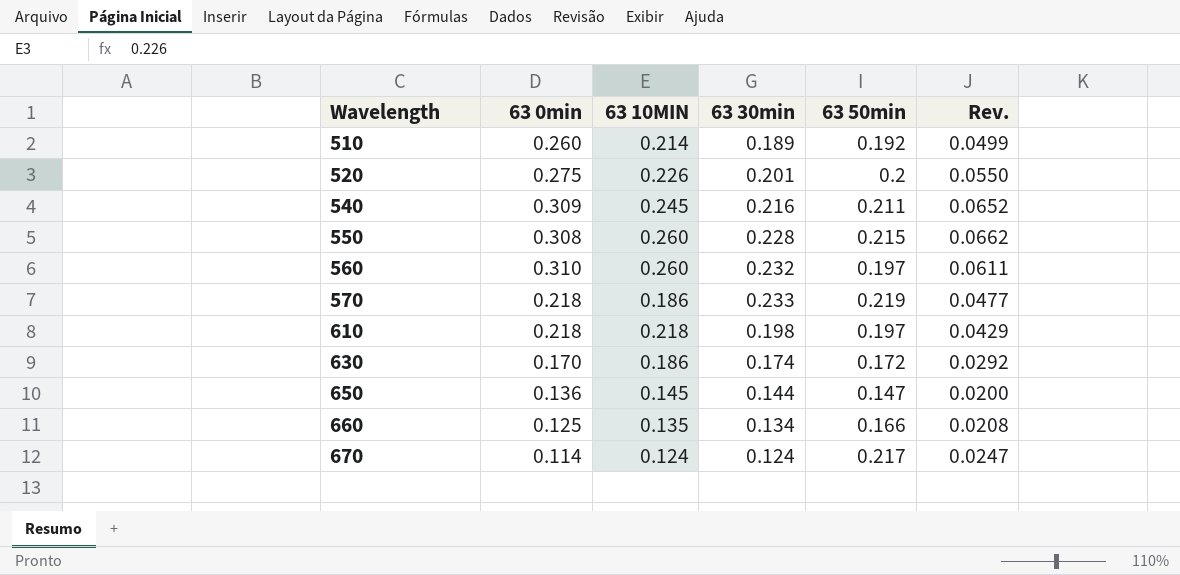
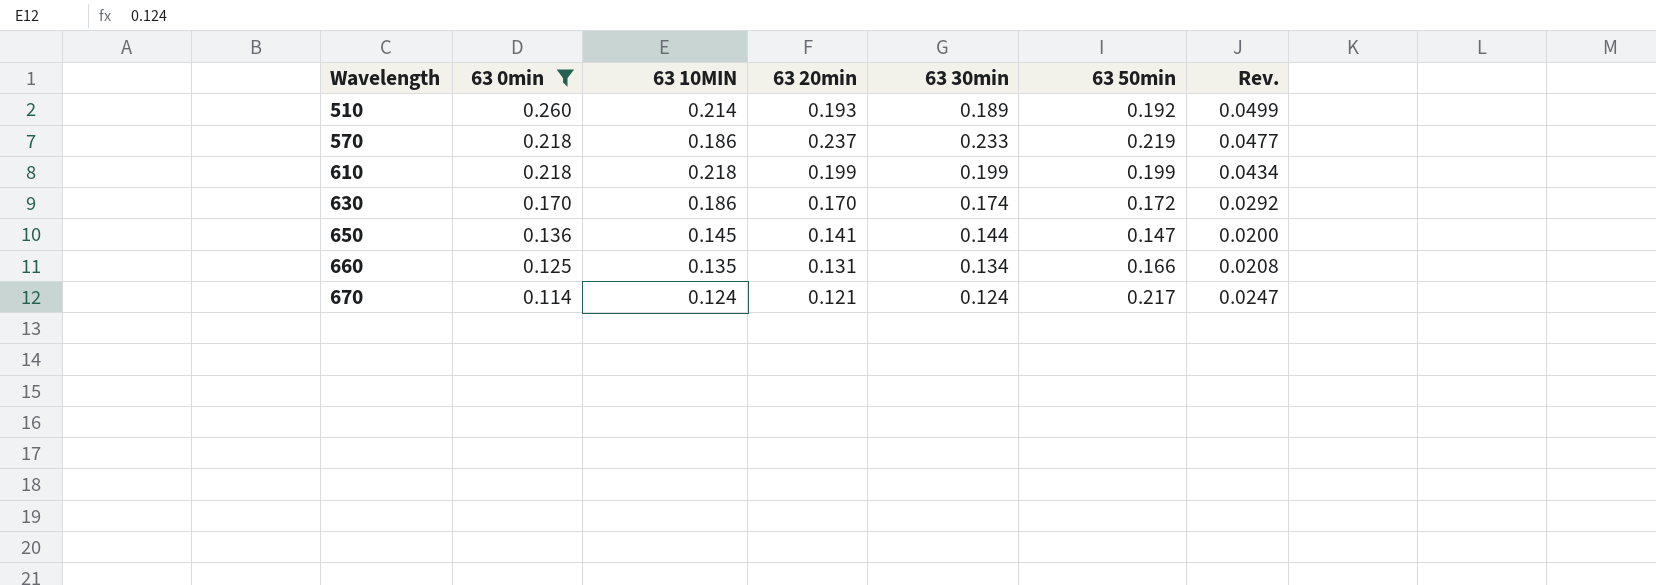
filter: none -> 63 0min <= 0.260
column 63 20min | position: none -> 4
610 | 63 30min: 0.198 -> 0.199
610 | 63 50min: 0.197 -> 0.199
610 | Rev.: 0.0429 -> 0.0434

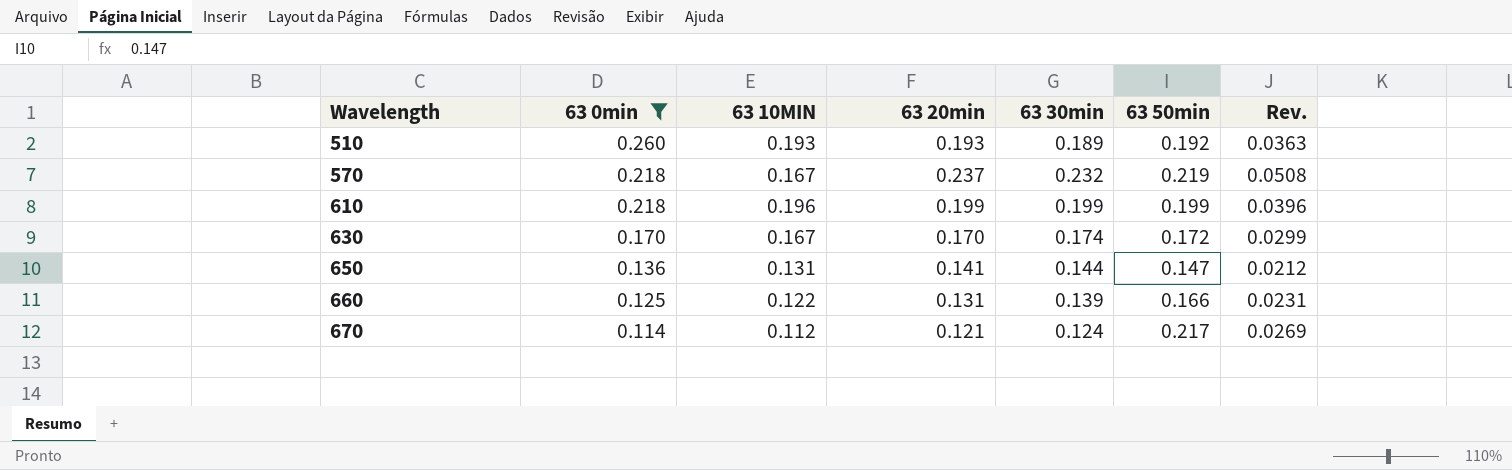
column Rev. | formula: [63 0min] * [63 50min] -> [63 30min] * [63 50min]
510 | 63 10MIN: 0.214 -> 0.193
570 | 63 10MIN: 0.186 -> 0.167
570 | 63 30min: 0.233 -> 0.232
610 | 63 10MIN: 0.218 -> 0.196
630 | 63 10MIN: 0.186 -> 0.167
650 | 63 10MIN: 0.145 -> 0.131
660 | 63 10MIN: 0.135 -> 0.122
660 | 63 30min: 0.134 -> 0.139
670 | 63 10MIN: 0.124 -> 0.112

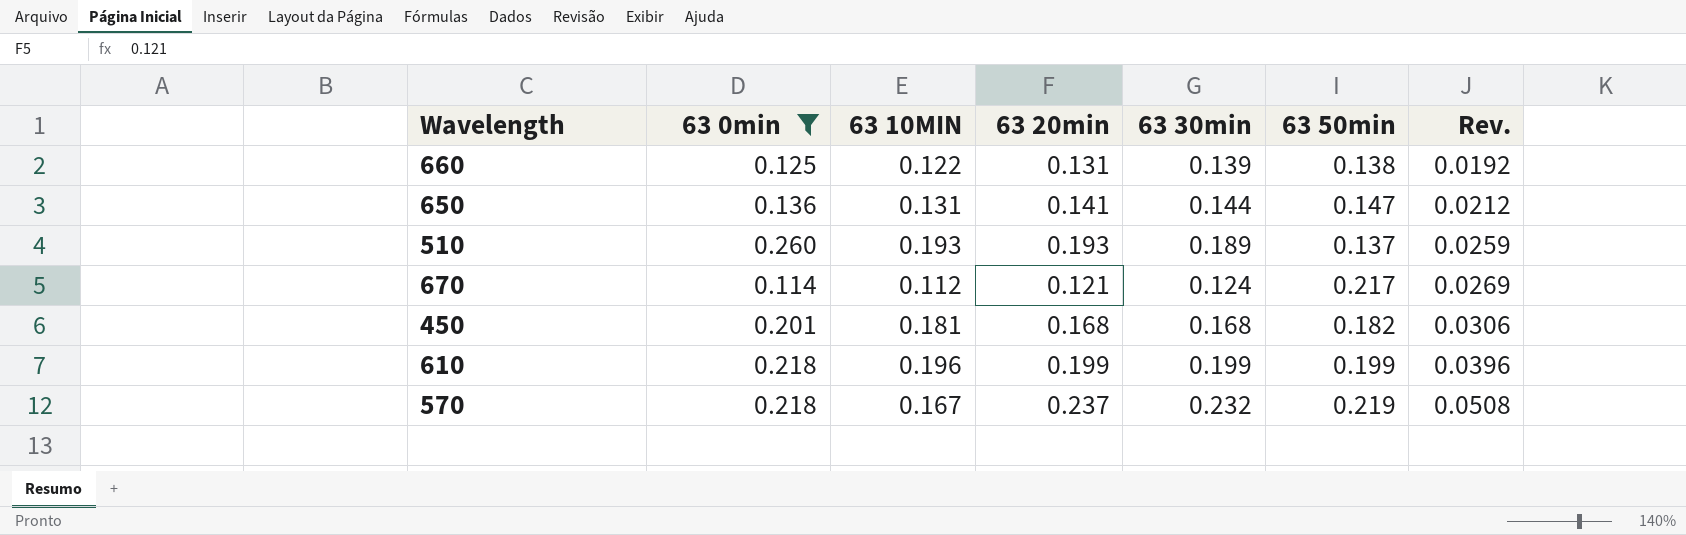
row order: Wavelength ascending -> Rev. ascending
row 630: 0.170 | 0.167 | 0.170 | 0.174 | 0.172 | 0.0299 -> none
660 | 63 50min: 0.166 -> 0.138
660 | Rev.: 0.0231 -> 0.0192
510 | 63 50min: 0.192 -> 0.137
510 | Rev.: 0.0363 -> 0.0259
row 450: none -> 0.201 | 0.181 | 0.168 | 0.168 | 0.182 | 0.0306

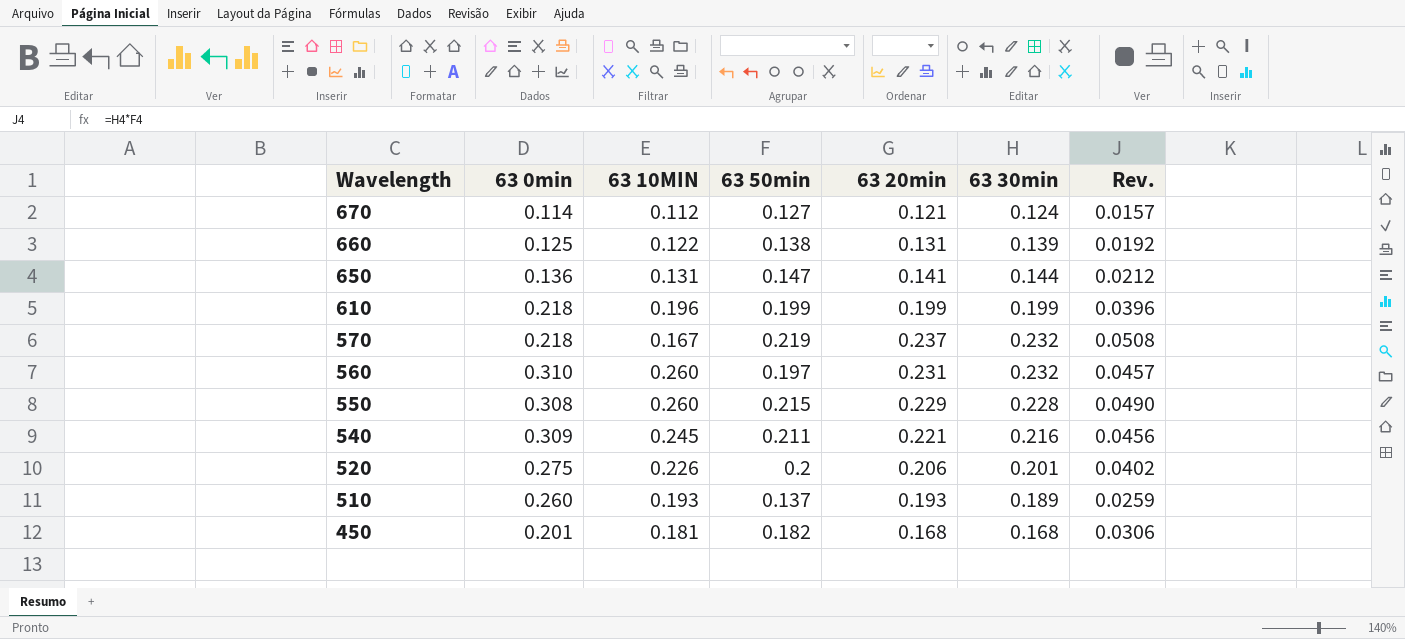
filter: 63 0min <= 0.260 -> none
row order: Rev. ascending -> Wavelength descending
column 63 50min | position: 6 -> 4
670 | 63 50min: 0.217 -> 0.127
670 | Rev.: 0.0269 -> 0.0157

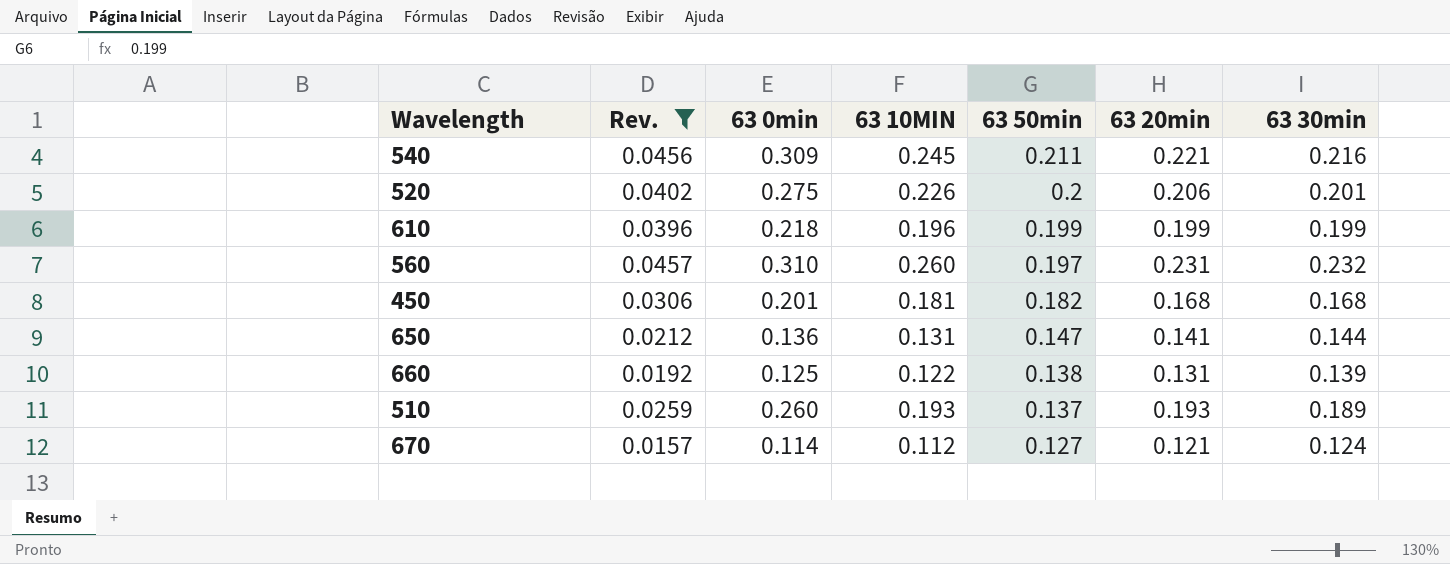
filter: none -> Rev. <= 0.0457
row order: Wavelength descending -> 63 50min descending
column Rev. | position: 7 -> 2

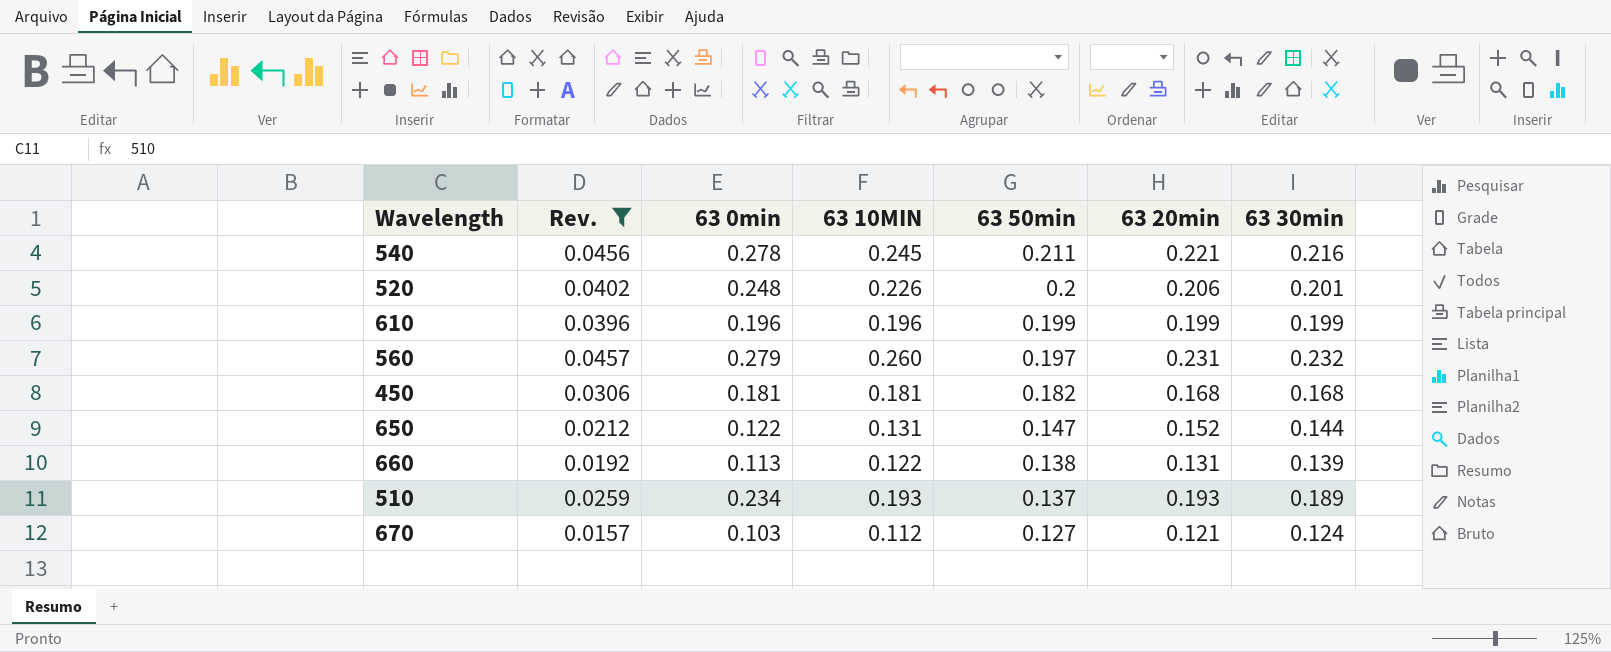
540 | 63 0min: 0.309 -> 0.278
520 | 63 0min: 0.275 -> 0.248
610 | 63 0min: 0.218 -> 0.196
560 | 63 0min: 0.310 -> 0.279
450 | 63 0min: 0.201 -> 0.181
650 | 63 0min: 0.136 -> 0.122
650 | 63 20min: 0.141 -> 0.152
660 | 63 0min: 0.125 -> 0.113
510 | 63 0min: 0.260 -> 0.234
670 | 63 0min: 0.114 -> 0.103

